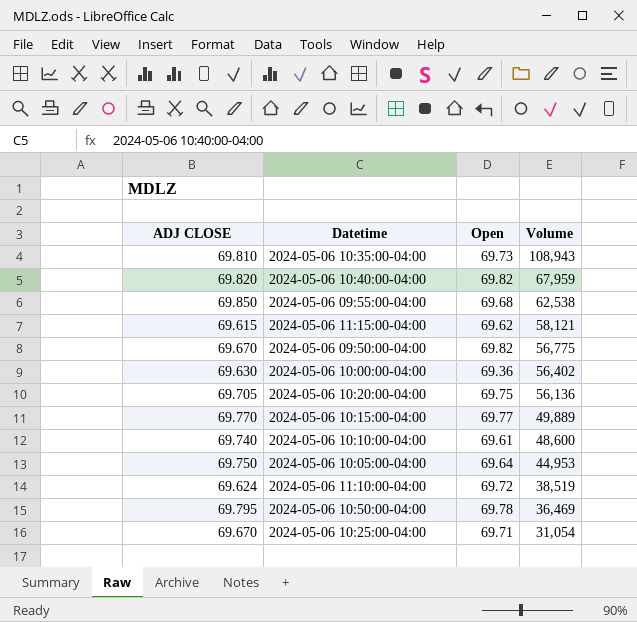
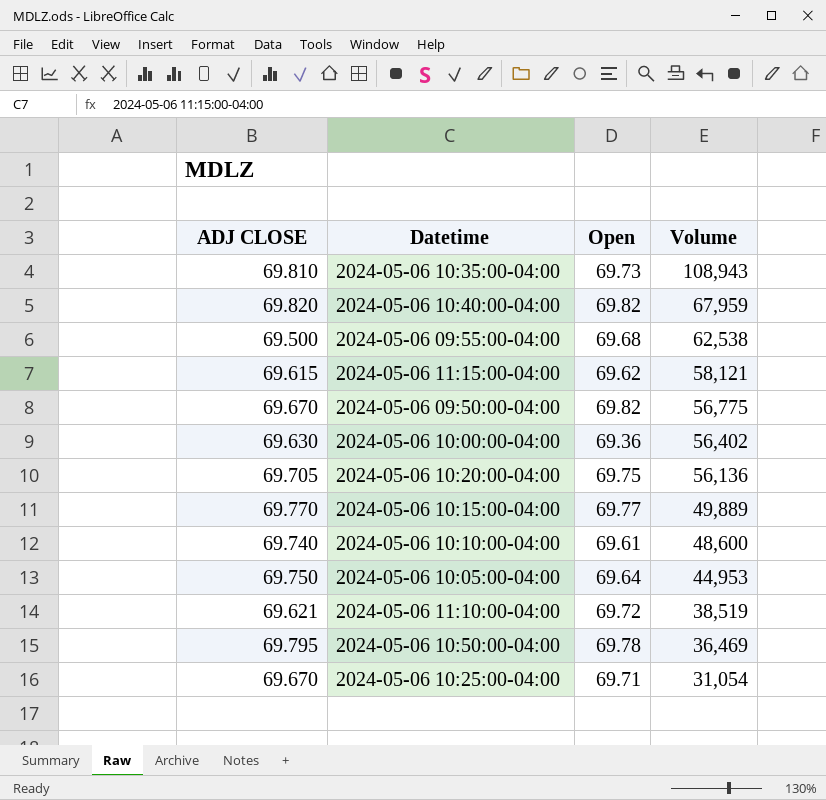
2024-05-06 09:55:00-04:00 | ADJ CLOSE: 69.850 -> 69.500
2024-05-06 11:10:00-04:00 | ADJ CLOSE: 69.624 -> 69.621

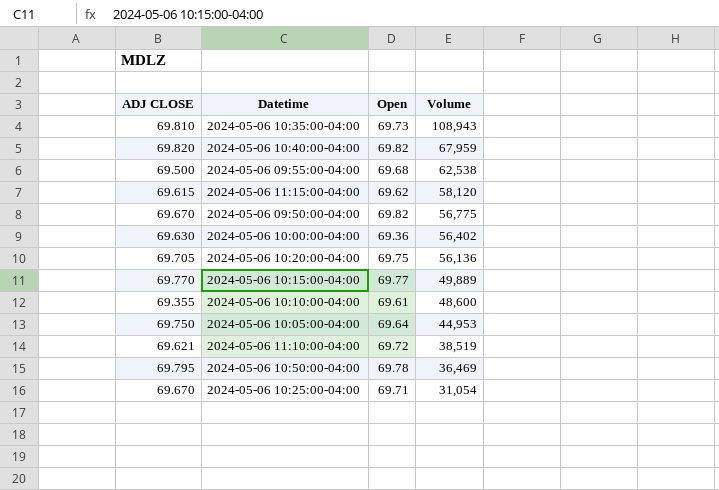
2024-05-06 11:15:00-04:00 | Volume: 58,121 -> 58,120
2024-05-06 10:10:00-04:00 | ADJ CLOSE: 69.740 -> 69.355

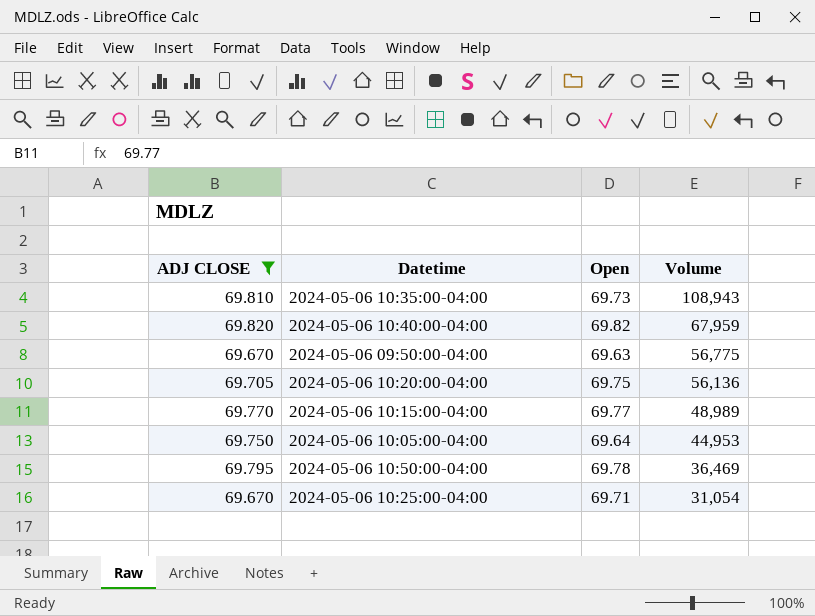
filter: none -> ADJ CLOSE >= 69.670
2024-05-06 09:50:00-04:00 | Open: 69.82 -> 69.63
2024-05-06 10:15:00-04:00 | Volume: 49,889 -> 48,989

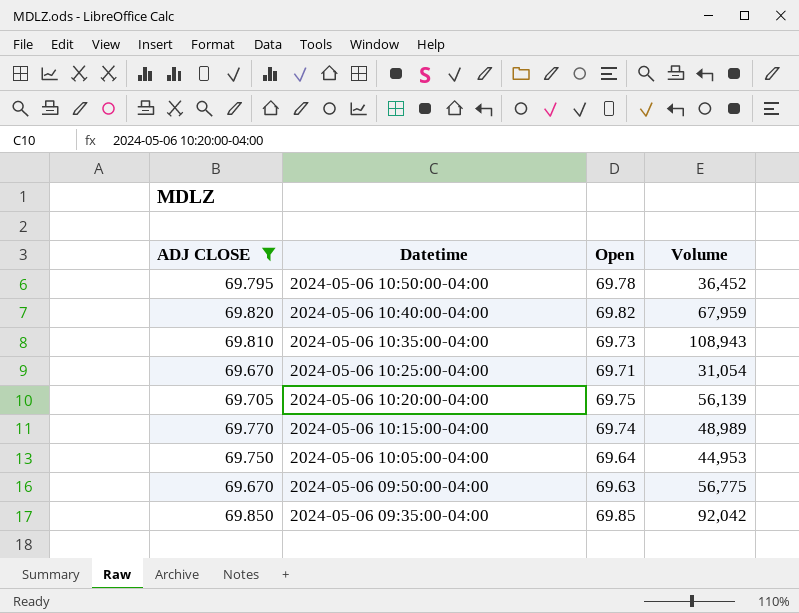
row order: Volume descending -> Datetime descending
2024-05-06 10:50:00-04:00 | Volume: 36,469 -> 36,452
2024-05-06 10:20:00-04:00 | Volume: 56,136 -> 56,139
2024-05-06 10:15:00-04:00 | Open: 69.77 -> 69.74
row 2024-05-06 09:35:00-04:00: none -> 69.850 | 69.85 | 92,042

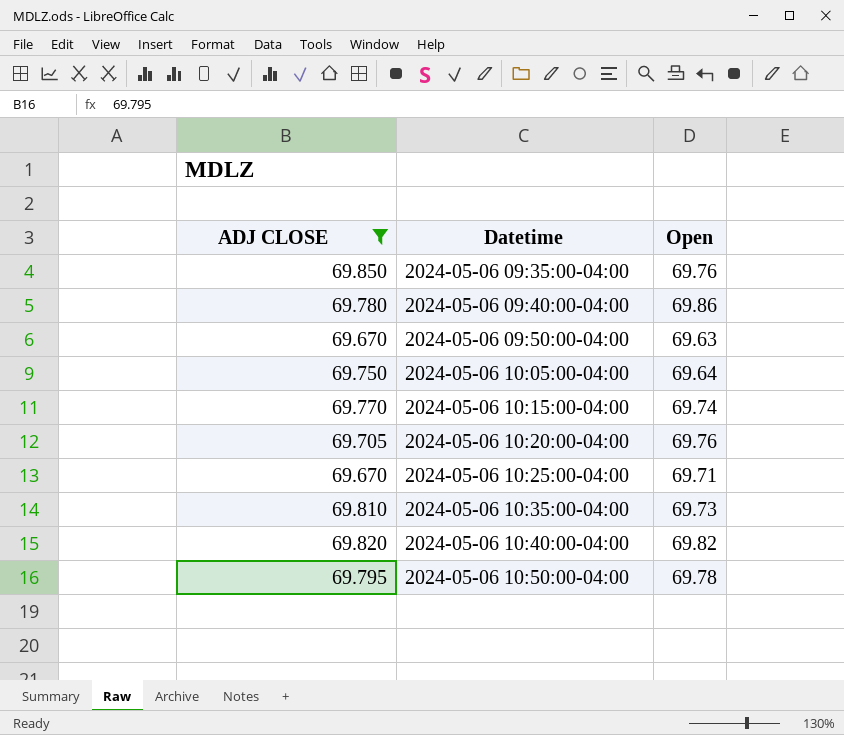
row order: Datetime descending -> Datetime ascending
column Volume | position: 4 -> none
2024-05-06 09:35:00-04:00 | Open: 69.85 -> 69.76
row 2024-05-06 09:40:00-04:00: none -> 69.780 | 69.86
2024-05-06 10:20:00-04:00 | Open: 69.75 -> 69.76

